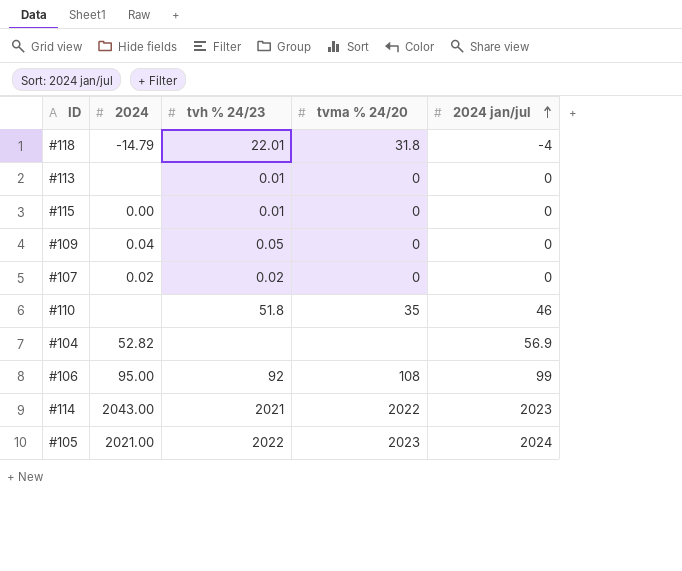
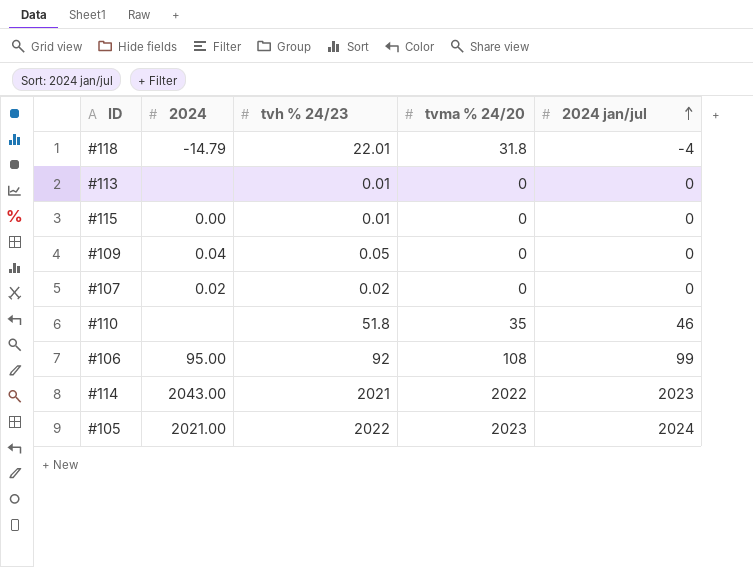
row #104: 52.82 | none | none | 56.9 -> none

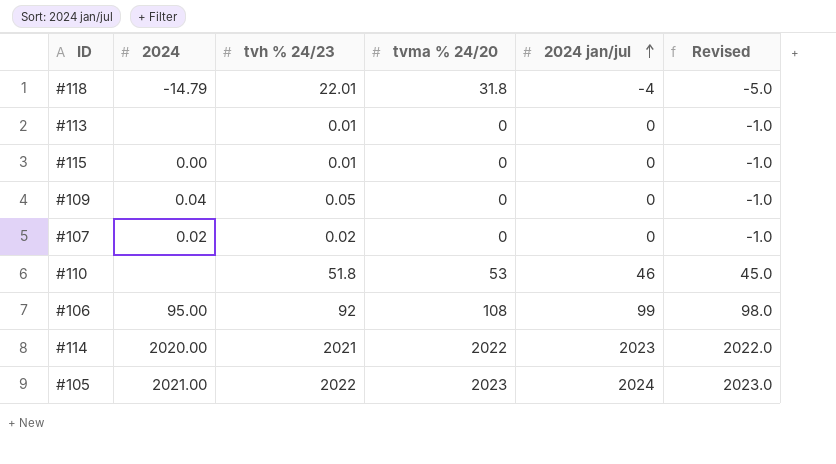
column Revised | formula: none -> [2024 jan/jul] - 1
#110 | tvma % 24/20: 35 -> 53
#114 | 2024: 2043.00 -> 2020.00

